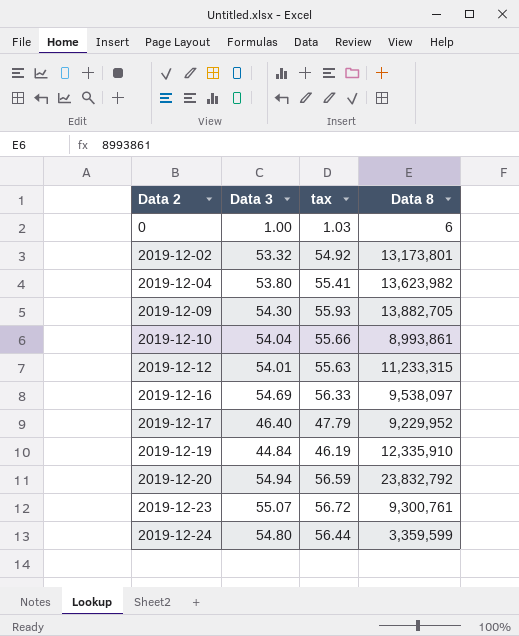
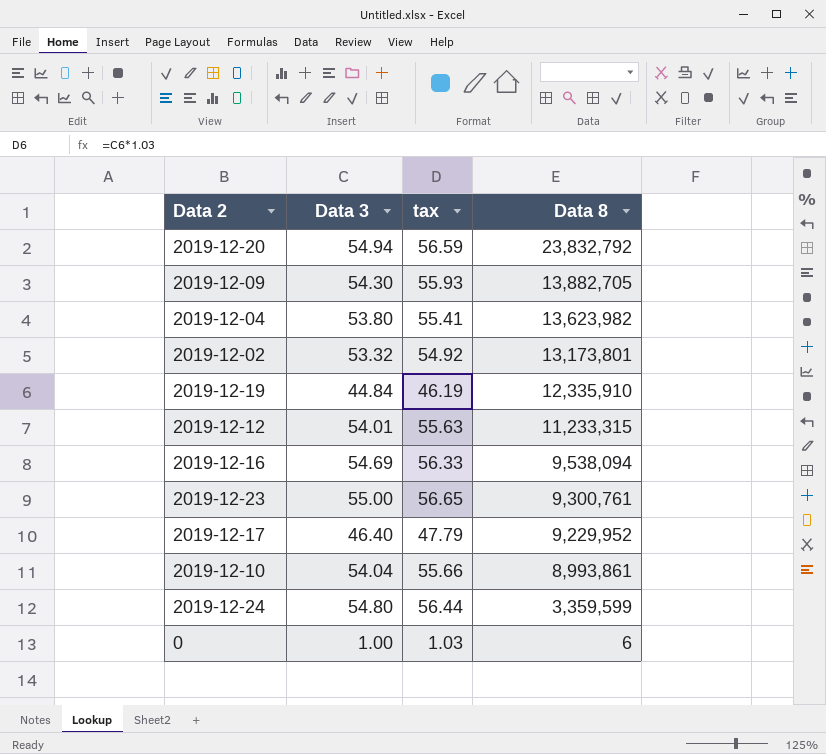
row order: Data 2 ascending -> Data 8 descending
2019-12-16 | Data 8: 9,538,097 -> 9,538,094
2019-12-23 | Data 3: 55.07 -> 55.00
2019-12-23 | tax: 56.72 -> 56.65

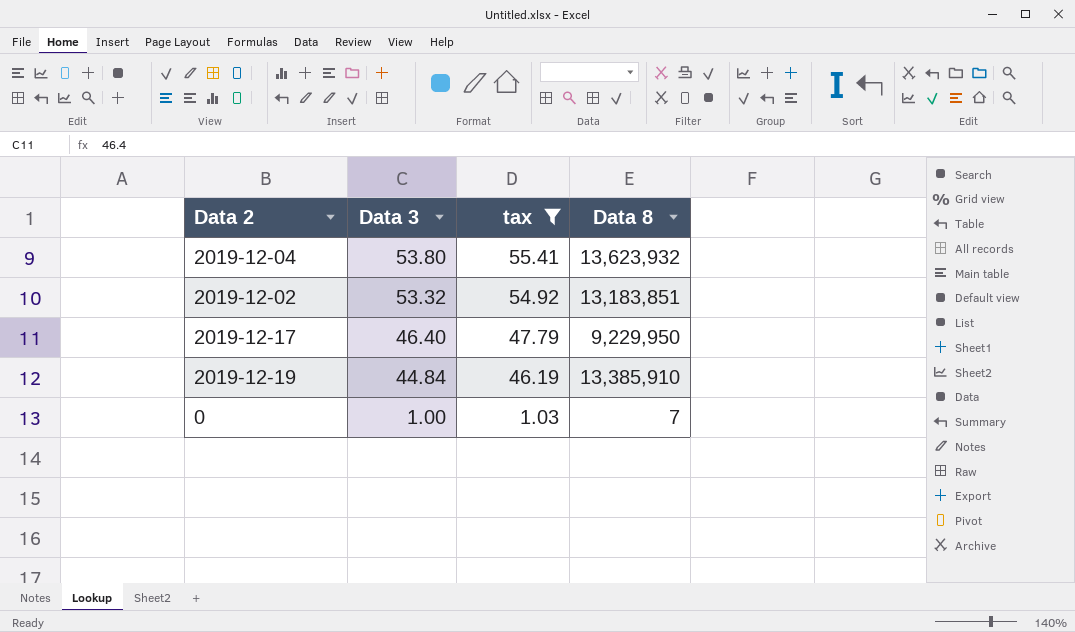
filter: none -> tax <= 55.41
row order: Data 8 descending -> Data 3 descending
2019-12-04 | Data 8: 13,623,982 -> 13,623,932
2019-12-02 | Data 8: 13,173,801 -> 13,183,851
2019-12-17 | Data 8: 9,229,952 -> 9,229,950
2019-12-19 | Data 8: 12,335,910 -> 13,385,910
0 | Data 8: 6 -> 7

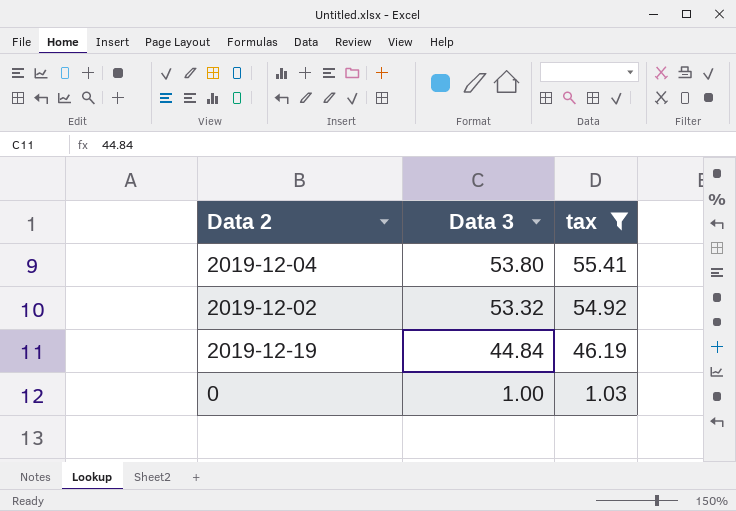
column Data 8 | position: 4 -> none
row 2019-12-17: 46.40 | 47.79 | 9,229,950 -> none

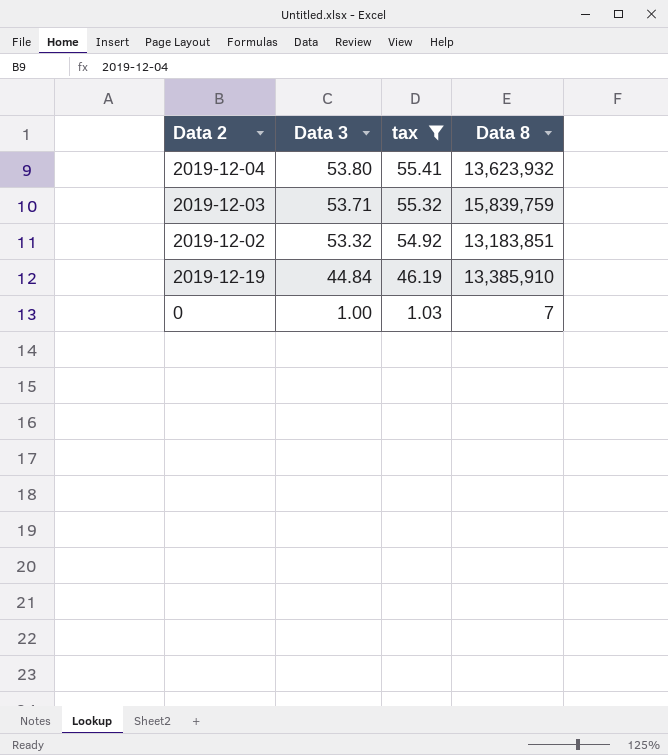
column Data 8 | position: none -> 4
row 2019-12-03: none -> 53.71 | 55.32 | 15,839,759

